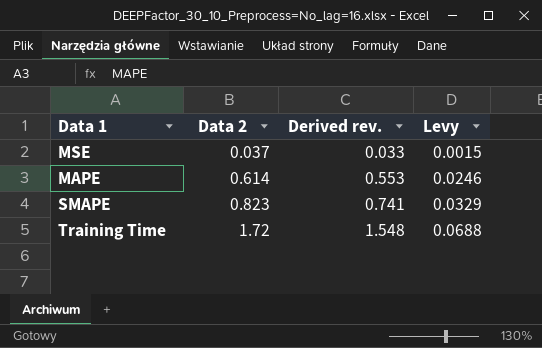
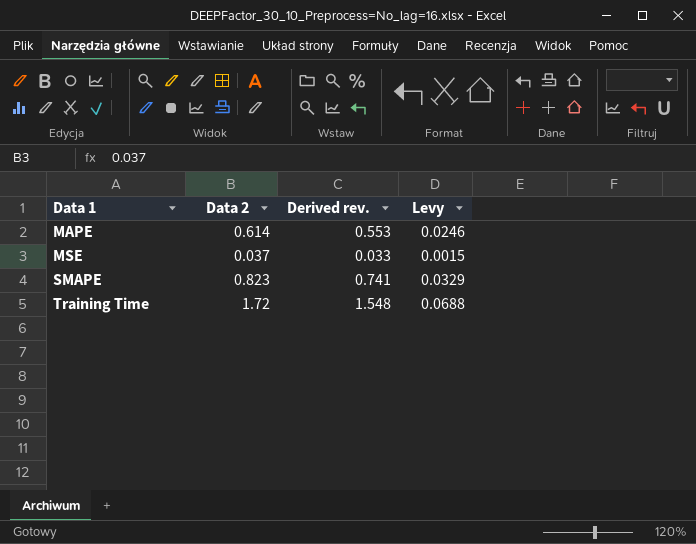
row order: Data 2 ascending -> Data 1 ascending

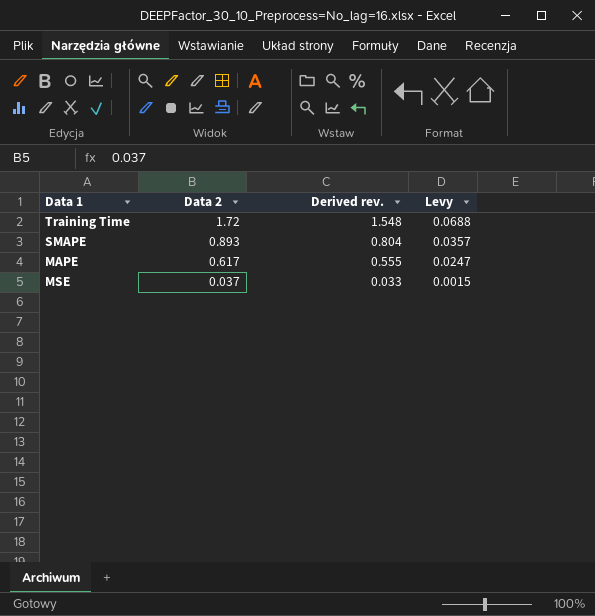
row order: Data 1 ascending -> Data 2 descending
SMAPE | Data 2: 0.823 -> 0.893
SMAPE | Derived rev.: 0.741 -> 0.804
SMAPE | Levy: 0.0329 -> 0.0357
MAPE | Data 2: 0.614 -> 0.617
MAPE | Derived rev.: 0.553 -> 0.555
MAPE | Levy: 0.0246 -> 0.0247

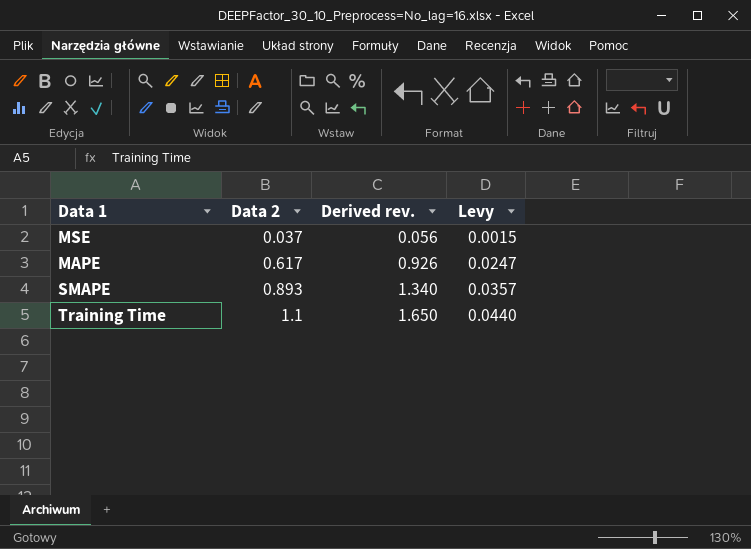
row order: Data 2 descending -> Data 2 ascending
column Derived rev. | formula: [Data 2] * 0.9 -> [Data 2] * 1.5
Training Time | Data 2: 1.72 -> 1.1
Training Time | Levy: 0.0688 -> 0.0440

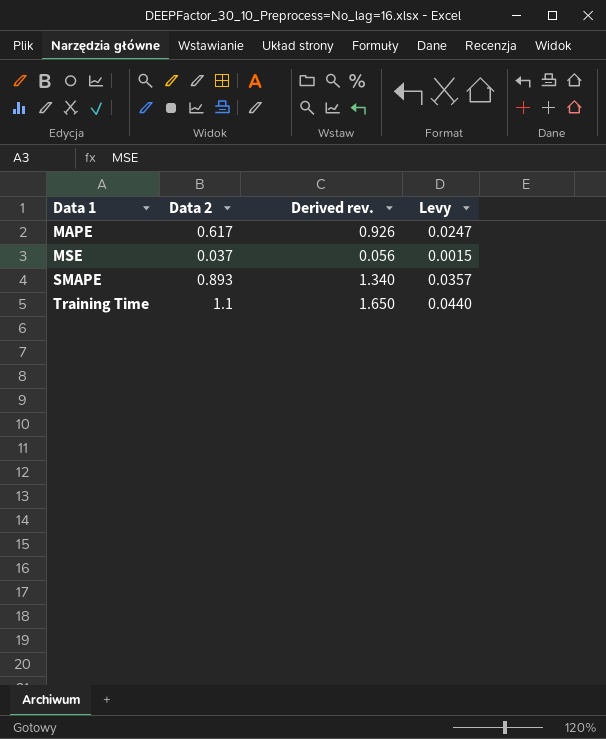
row order: Data 2 ascending -> Data 1 ascending

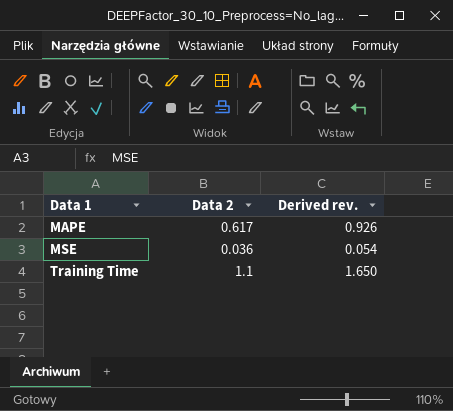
column Levy | formula: [Data 2] * 0.04 -> none
row SMAPE: 0.893 | 1.340 | 0.0357 -> none
MSE | Data 2: 0.037 -> 0.036
MSE | Derived rev.: 0.056 -> 0.054

